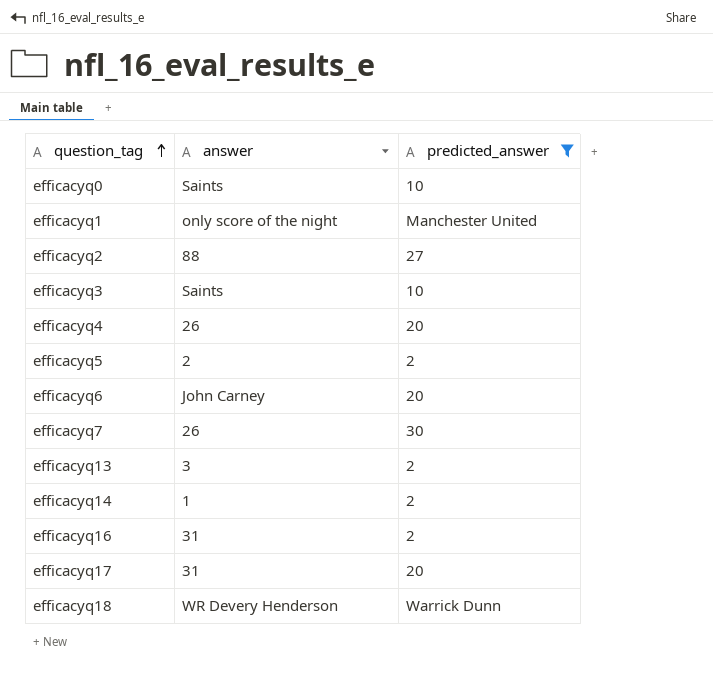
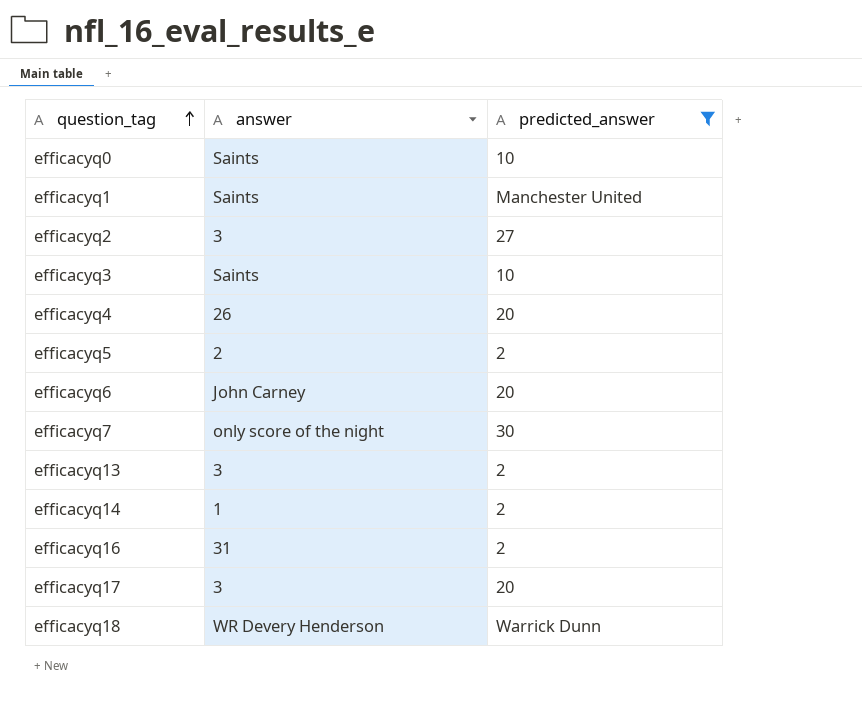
efficacyq1 | answer: only score of the night -> Saints
efficacyq2 | answer: 88 -> 3
efficacyq7 | answer: 26 -> only score of the night
efficacyq17 | answer: 31 -> 3

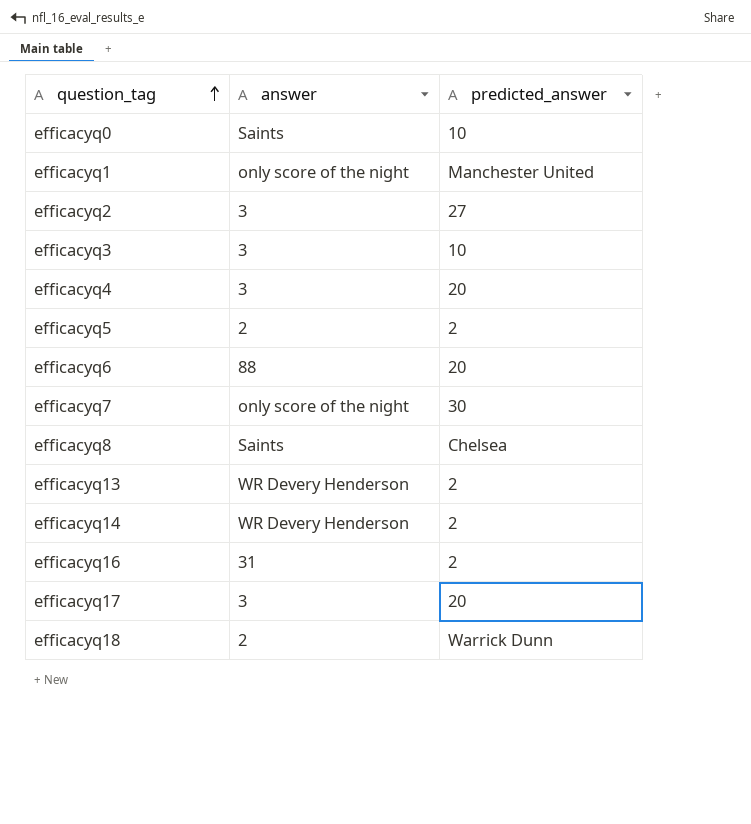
filter: predicted_answer != Chelsea -> none
efficacyq1 | answer: Saints -> only score of the night
efficacyq3 | answer: Saints -> 3
efficacyq4 | answer: 26 -> 3
efficacyq6 | answer: John Carney -> 88
efficacyq13 | answer: 3 -> WR Devery Henderson
efficacyq14 | answer: 1 -> WR Devery Henderson
efficacyq18 | answer: WR Devery Henderson -> 2

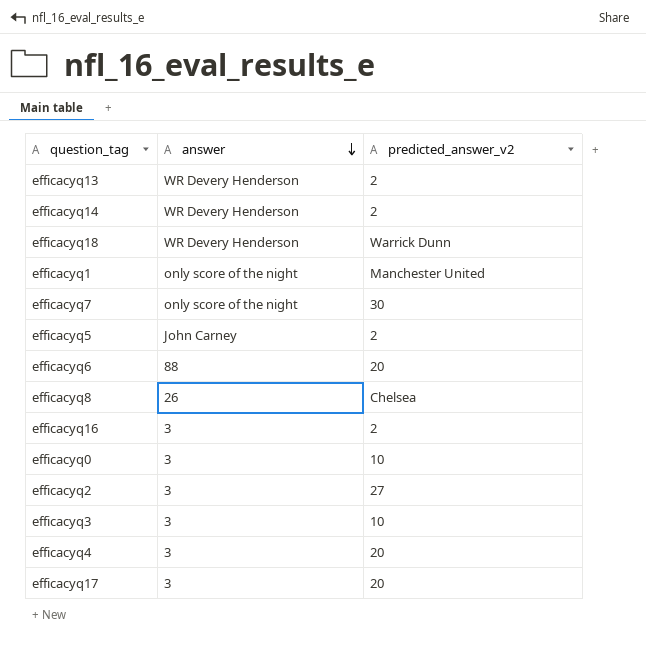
row order: question_tag ascending -> answer descending
column name: predicted_answer -> predicted_answer_v2
efficacyq18 | answer: 2 -> WR Devery Henderson
efficacyq5 | answer: 2 -> John Carney
efficacyq8 | answer: Saints -> 26
efficacyq16 | answer: 31 -> 3
efficacyq0 | answer: Saints -> 3

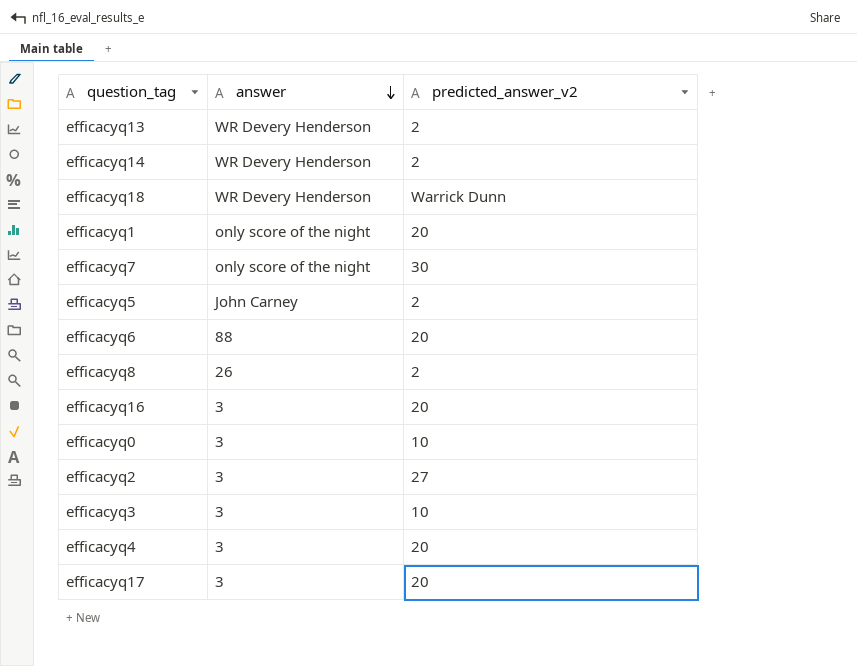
efficacyq1 | predicted_answer_v2: Manchester United -> 20
efficacyq8 | predicted_answer_v2: Chelsea -> 2
efficacyq16 | predicted_answer_v2: 2 -> 20

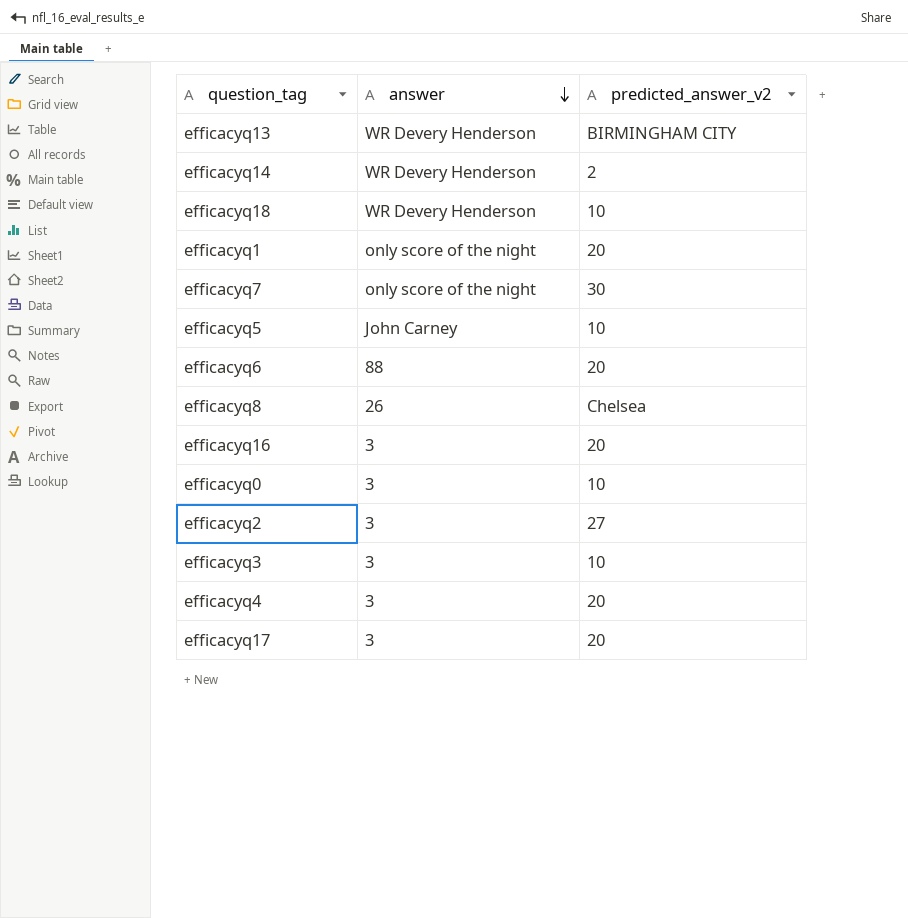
efficacyq13 | predicted_answer_v2: 2 -> BIRMINGHAM CITY
efficacyq18 | predicted_answer_v2: Warrick Dunn -> 10
efficacyq5 | predicted_answer_v2: 2 -> 10
efficacyq8 | predicted_answer_v2: 2 -> Chelsea

